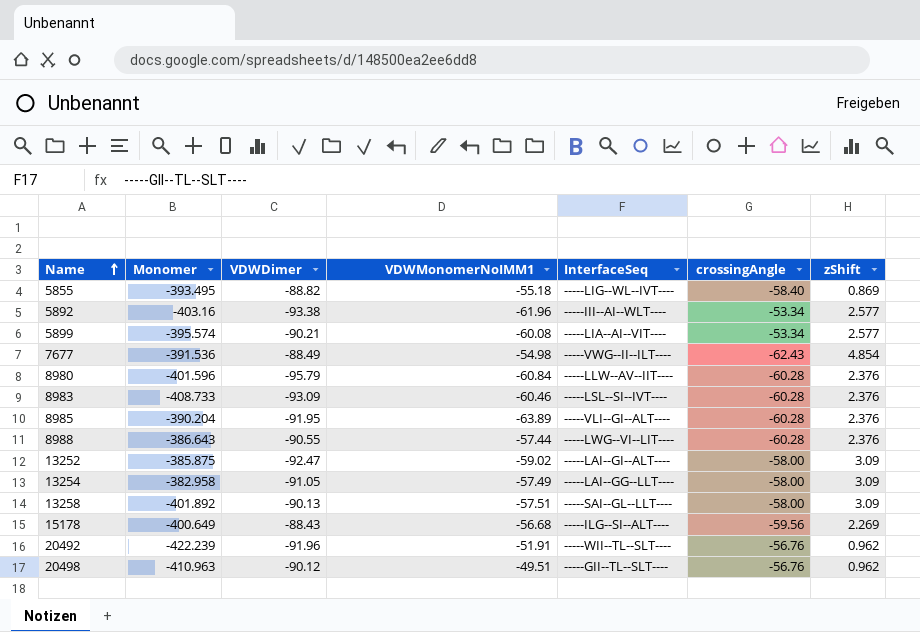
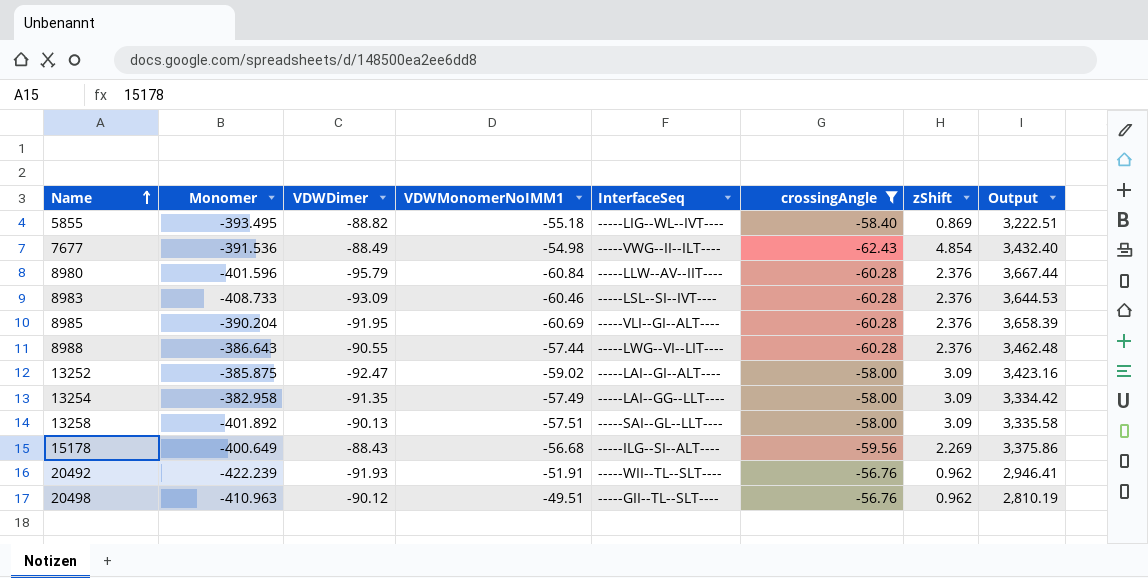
filter: none -> crossingAngle != -53.34
column Output | formula: none -> [VDWMonomerNoIMM1] * [crossingAngle]
8985 | VDWMonomerNoIMM1: -63.89 -> -60.69
13254 | VDWDimer: -91.05 -> -91.35
20492 | VDWDimer: -91.96 -> -91.93

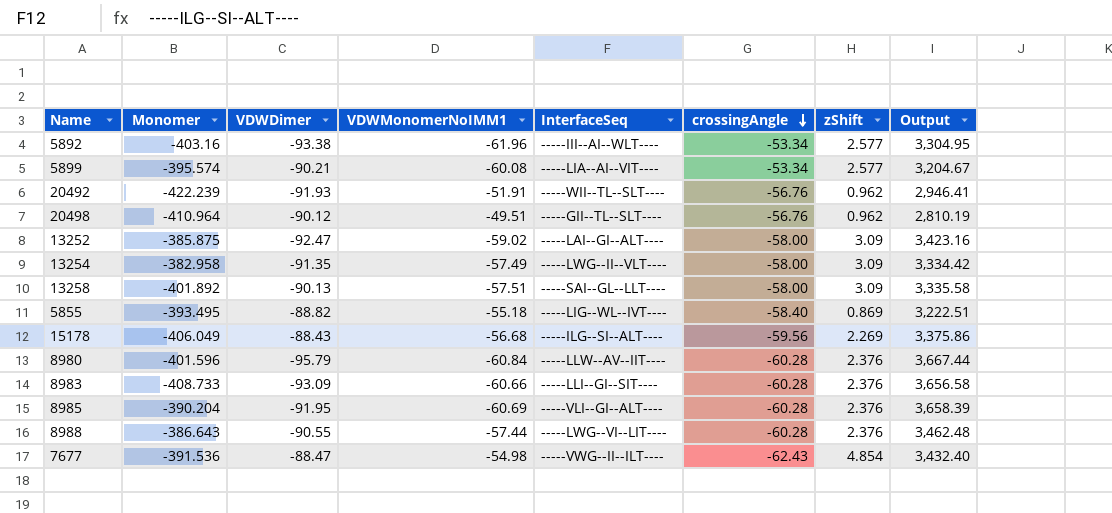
filter: crossingAngle != -53.34 -> none
row order: Name ascending -> crossingAngle descending
20498 | Monomer: -410.963 -> -410.964
13254 | InterfaceSeq: -----LAI--GG--LLT---- -> -----LWG--II--VLT----
15178 | Monomer: -400.649 -> -406.049
8983 | VDWMonomerNoIMM1: -60.46 -> -60.66
8983 | InterfaceSeq: -----LSL--SI--IVT---- -> -----LLI--GI--SIT----
8983 | Output: 3,644.53 -> 3,656.58
7677 | VDWDimer: -88.49 -> -88.47

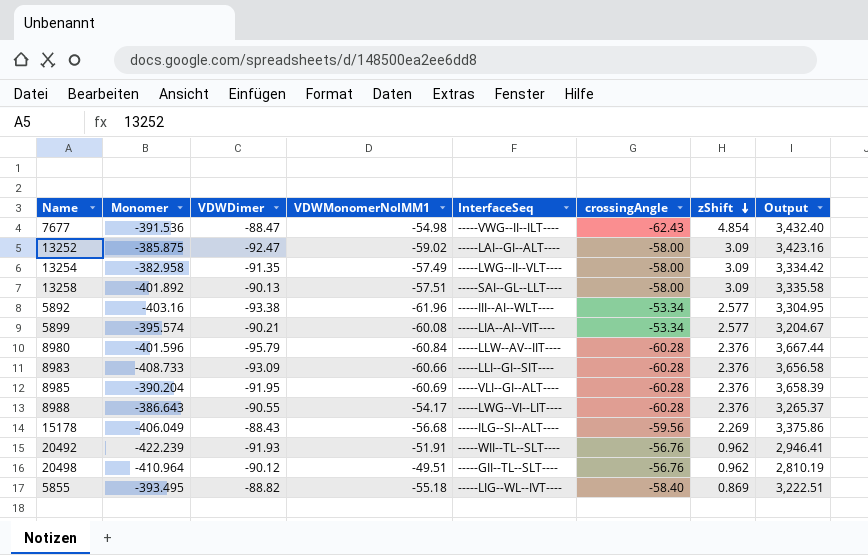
row order: crossingAngle descending -> zShift descending
8988 | VDWMonomerNoIMM1: -57.44 -> -54.17
8988 | Output: 3,462.48 -> 3,265.37

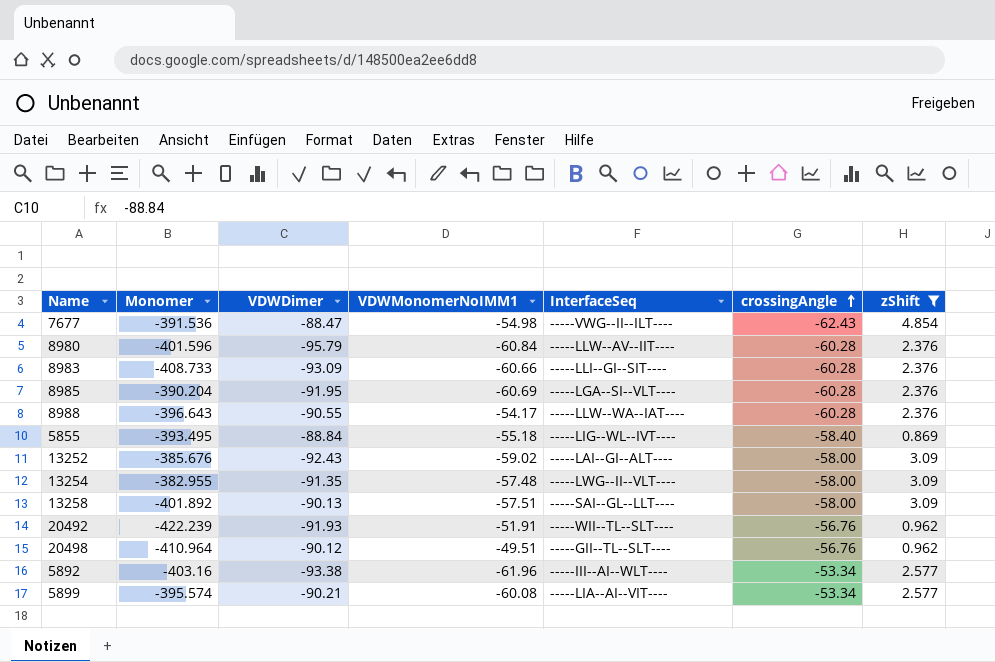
filter: none -> zShift != 2.269
row order: zShift descending -> crossingAngle ascending
column Output | formula: [VDWMonomerNoIMM1] * [crossingAngle] -> none
8985 | InterfaceSeq: -----VLI--GI--ALT---- -> -----LGA--SI--VLT----
8988 | Monomer: -386.643 -> -396.643
8988 | InterfaceSeq: -----LWG--VI--LIT---- -> -----LLW--WA--IAT----
5855 | VDWDimer: -88.82 -> -88.84
13252 | Monomer: -385.875 -> -385.676
13252 | VDWDimer: -92.47 -> -92.43
13254 | Monomer: -382.958 -> -382.955
13254 | VDWMonomerNoIMM1: -57.49 -> -57.48

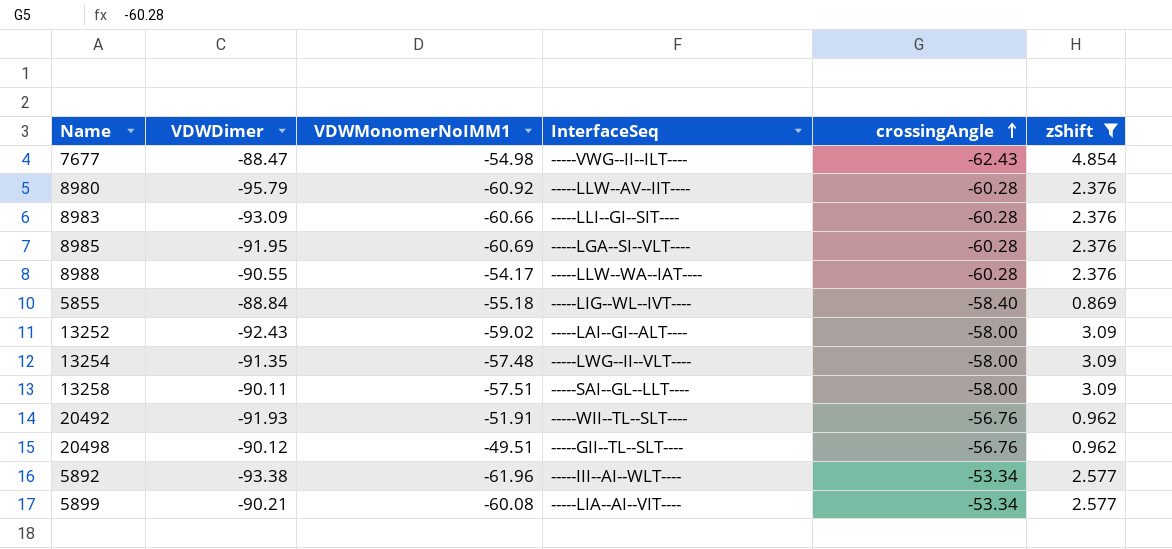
column Monomer | position: 2 -> none
8980 | VDWMonomerNoIMM1: -60.84 -> -60.92
13258 | VDWDimer: -90.13 -> -90.11

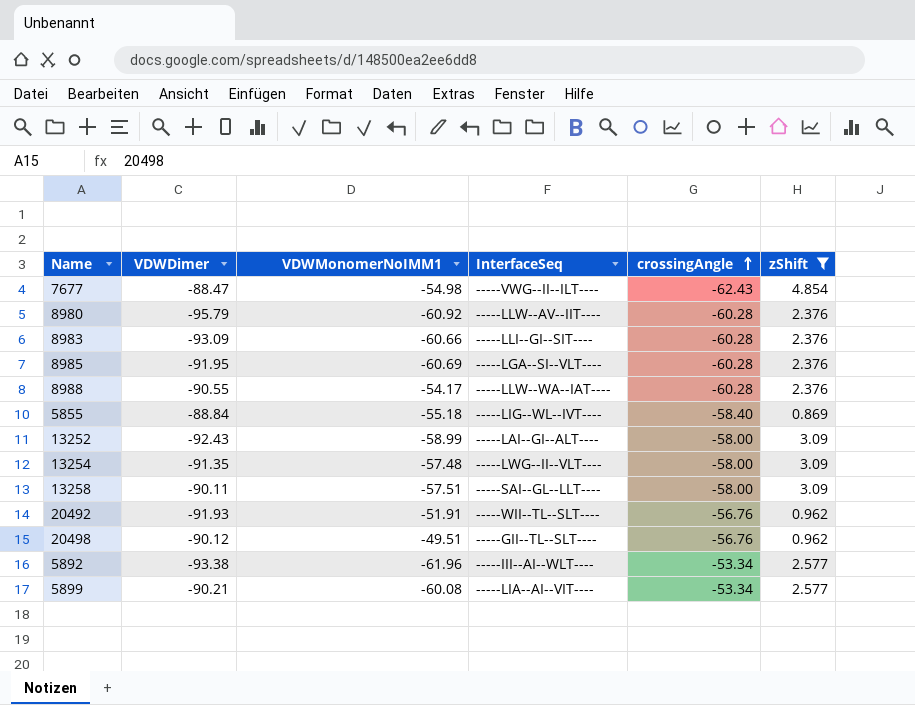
13252 | VDWMonomerNoIMM1: -59.02 -> -58.99

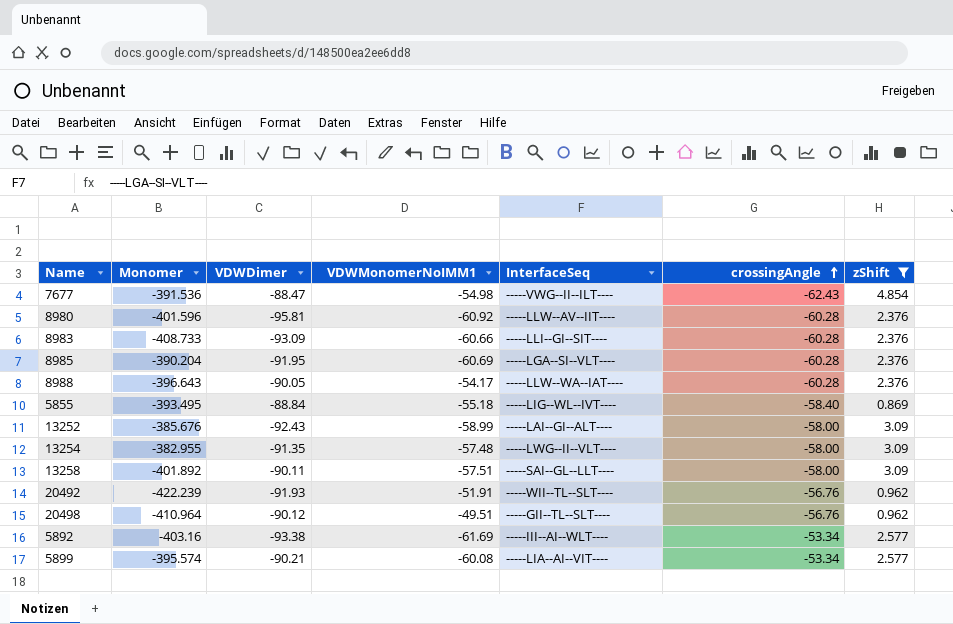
column Monomer | position: none -> 2
8980 | VDWDimer: -95.79 -> -95.81
8988 | VDWDimer: -90.55 -> -90.05
5892 | VDWMonomerNoIMM1: -61.96 -> -61.69

